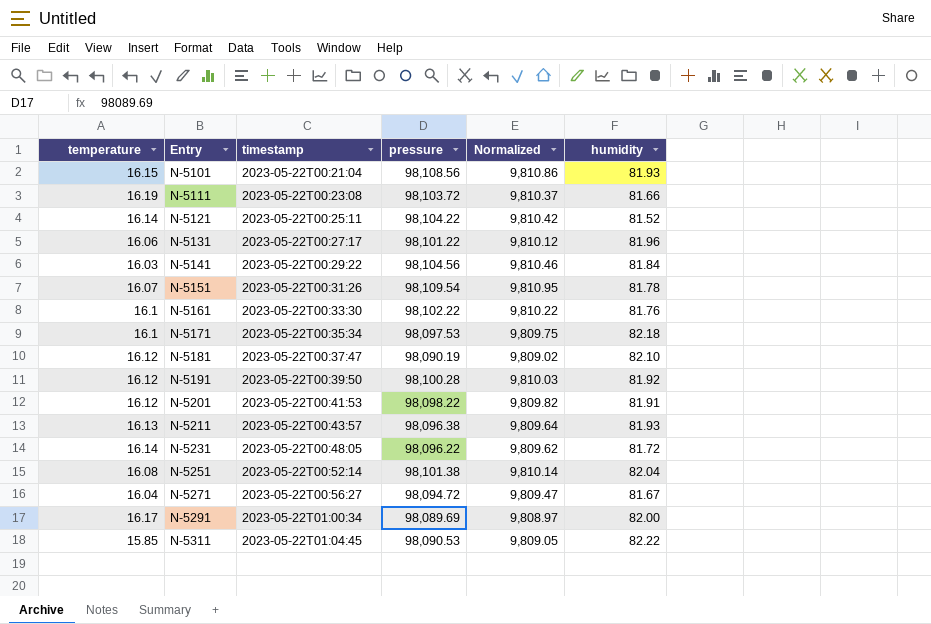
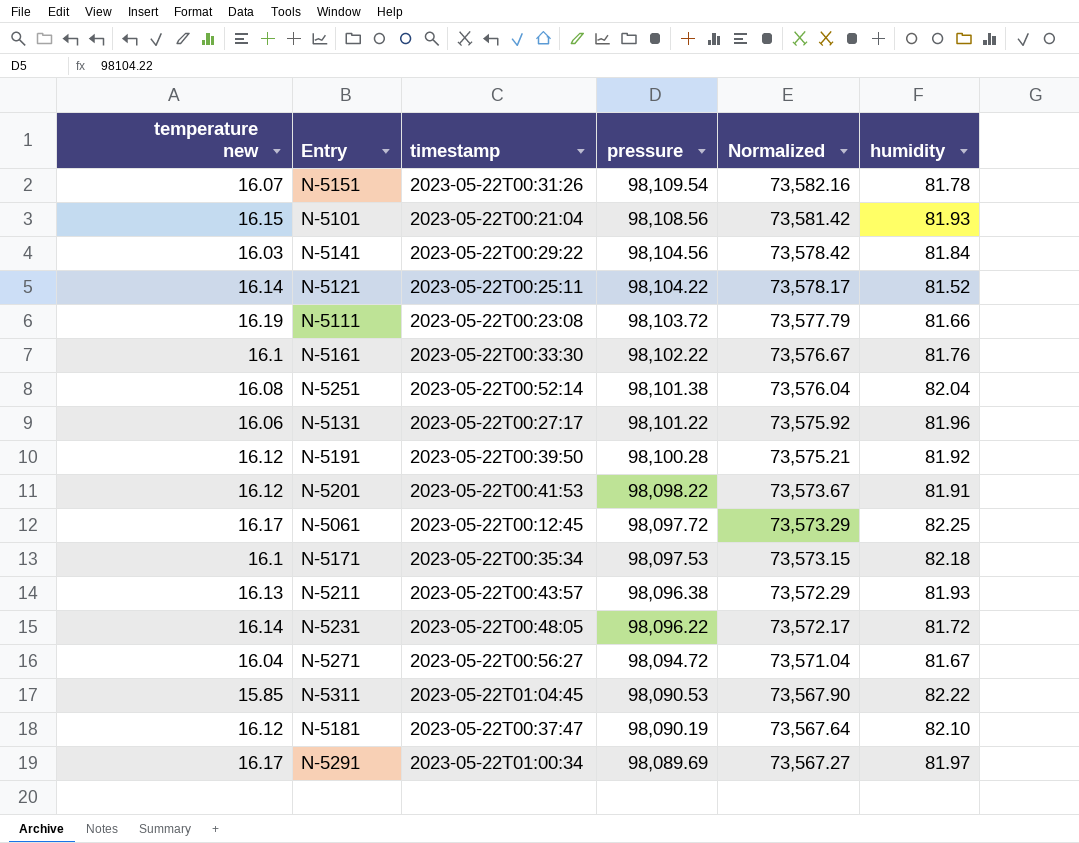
row order: Entry ascending -> pressure descending
column name: temperature -> temperature new
column Normalized | formula: [pressure] * 0.1 -> [pressure] * 0.75
row N-5061: none -> 16.17 | 2023-05-22T00:12:45 | 98,097.72 | 73,573.29 | 82.25
N-5291 | humidity: 82.00 -> 81.97

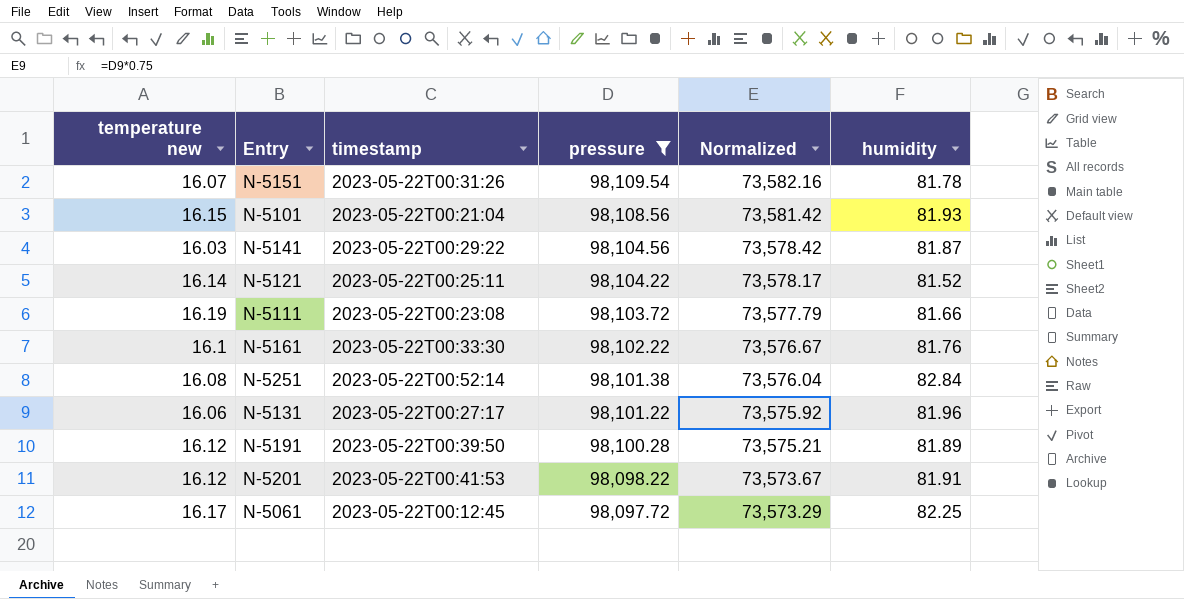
filter: none -> pressure >= 98,097.72
N-5141 | humidity: 81.84 -> 81.87
N-5251 | humidity: 82.04 -> 82.84
N-5191 | humidity: 81.92 -> 81.89

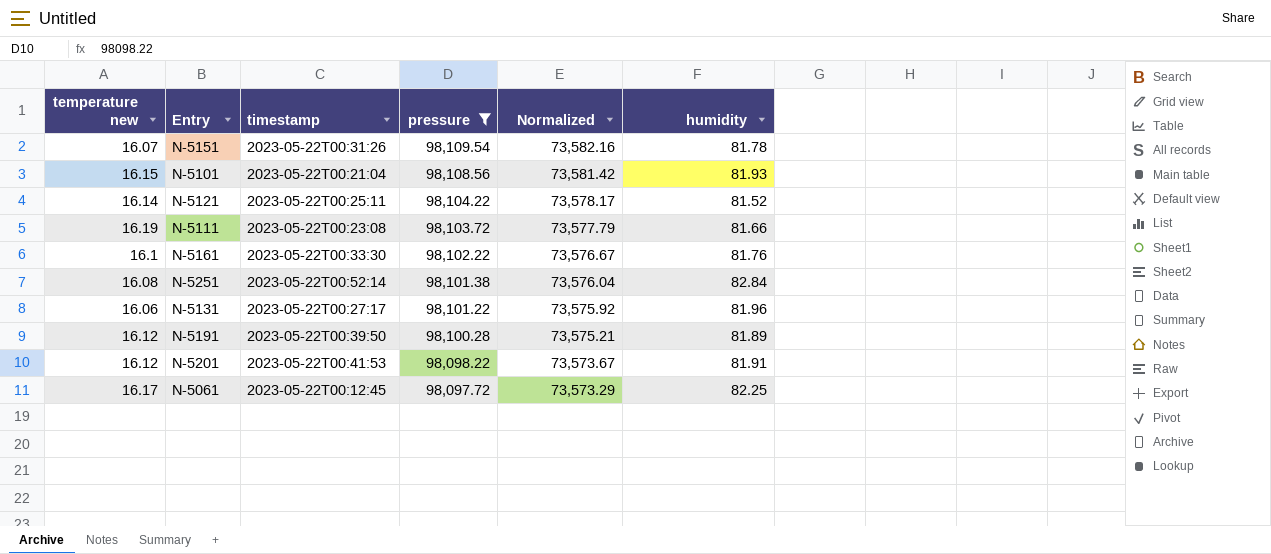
row N-5141: 16.03 | 2023-05-22T00:29:22 | 98,104.56 | 73,578.42 | 81.87 -> none

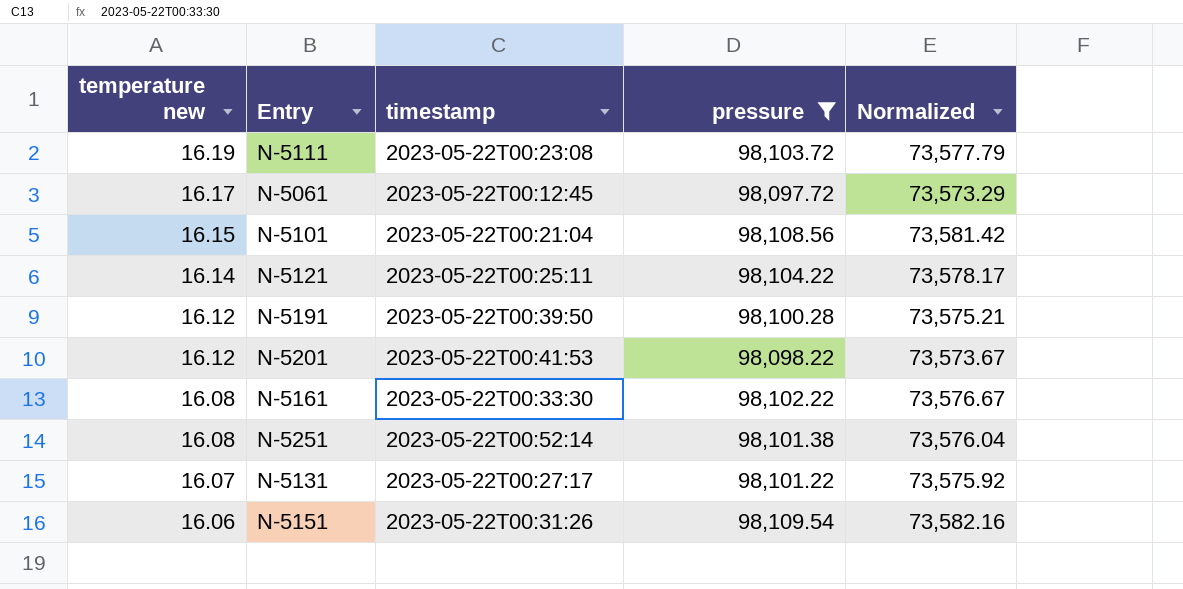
row order: pressure descending -> temperature new descending
column humidity | position: 6 -> none
N-5161 | temperature new: 16.1 -> 16.08
N-5131 | temperature new: 16.06 -> 16.07
N-5151 | temperature new: 16.07 -> 16.06

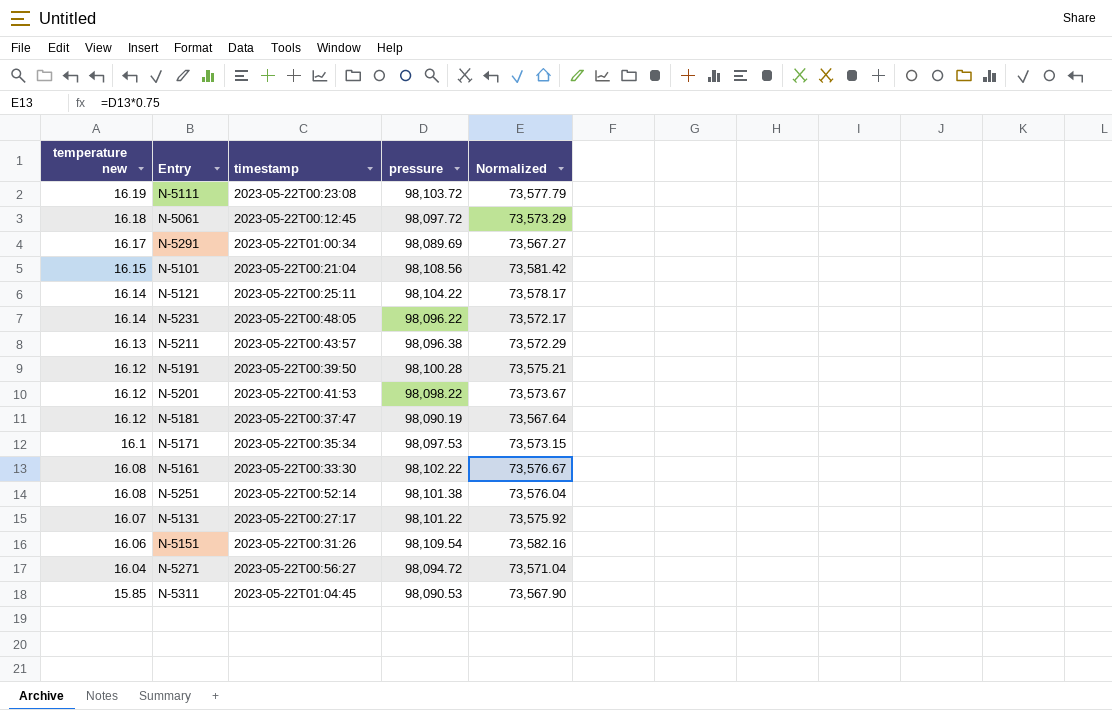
filter: pressure >= 98,097.72 -> none
N-5061 | temperature new: 16.17 -> 16.18

